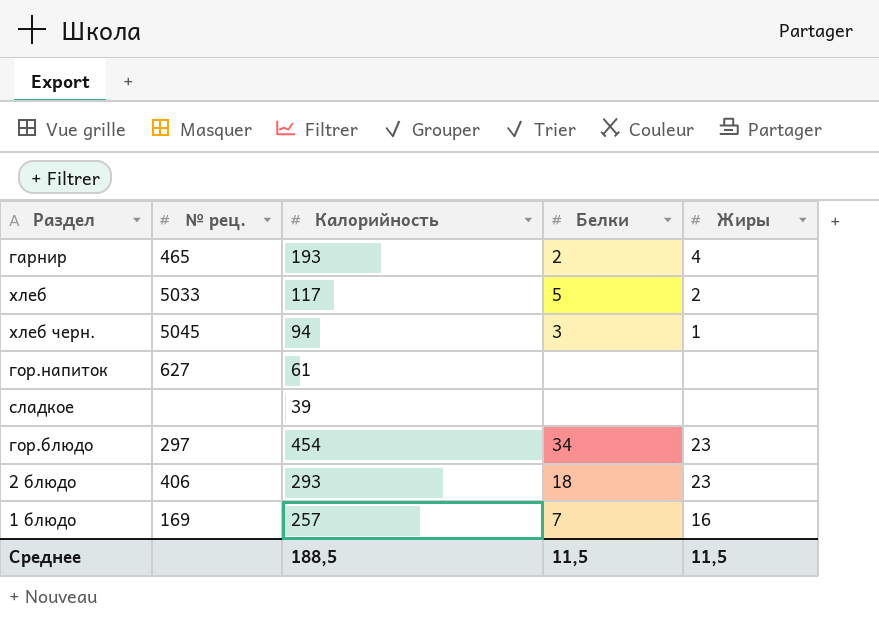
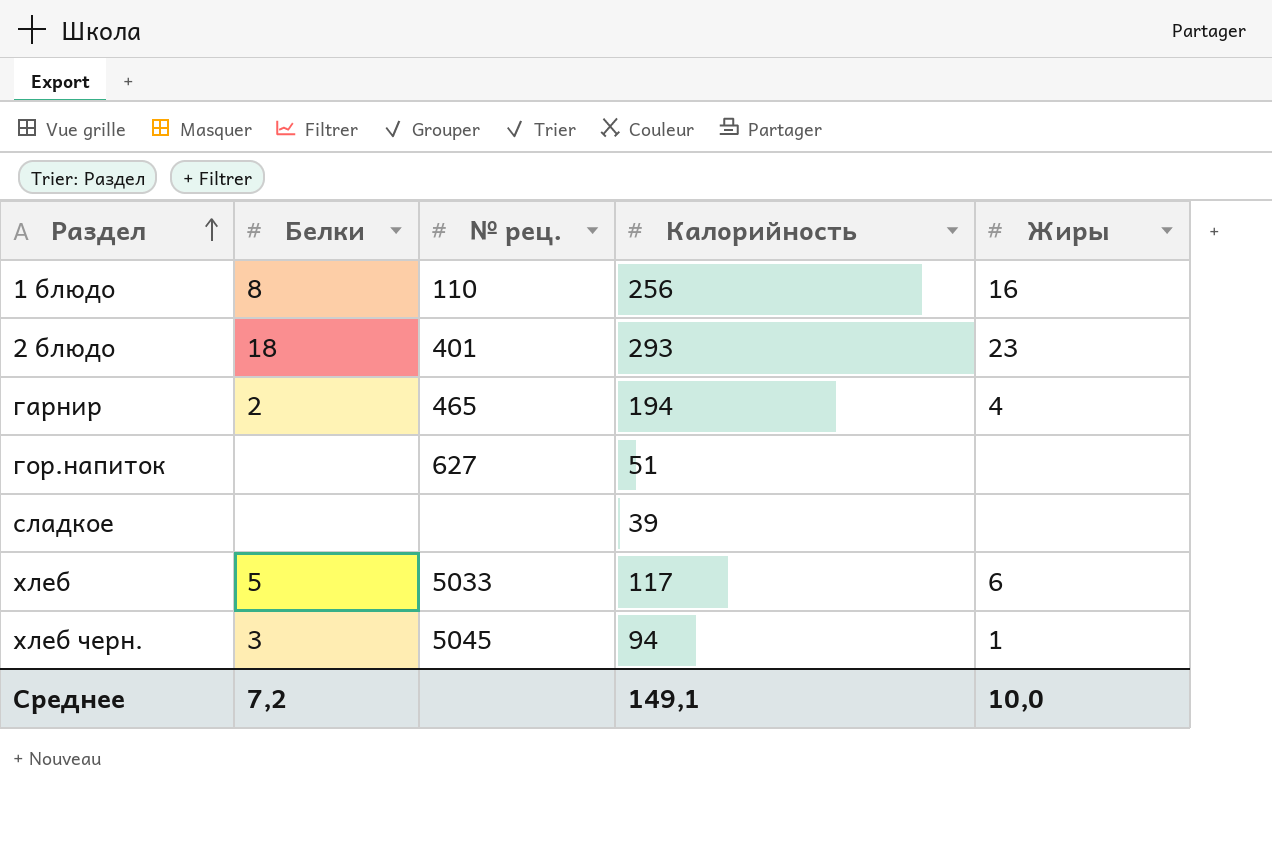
row order: none -> Раздел ascending
column Белки | position: 4 -> 2
row гор.блюдо: 297 | 454 | 34 | 23 -> none
1 блюдо | Белки: 7 -> 8
1 блюдо | № рец.: 169 -> 110
1 блюдо | Калорийность: 257 -> 256
2 блюдо | № рец.: 406 -> 401
гарнир | Калорийность: 193 -> 194
гор.напиток | Калорийность: 61 -> 51
хлеб | Жиры: 2 -> 6
Среднее | Белки: 11,5 -> 7,2
Среднее | Калорийность: 188,5 -> 149,1
Среднее | Жиры: 11,5 -> 10,0

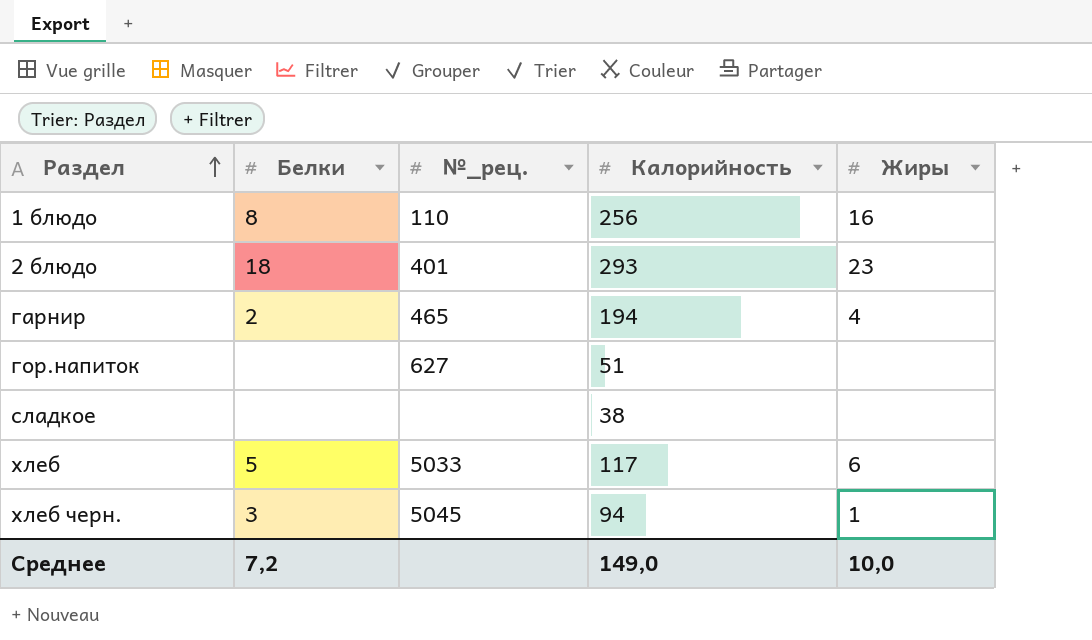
column name: № рец. -> №_рец.
сладкое | Калорийность: 39 -> 38
Среднее | Калорийность: 149,1 -> 149,0

